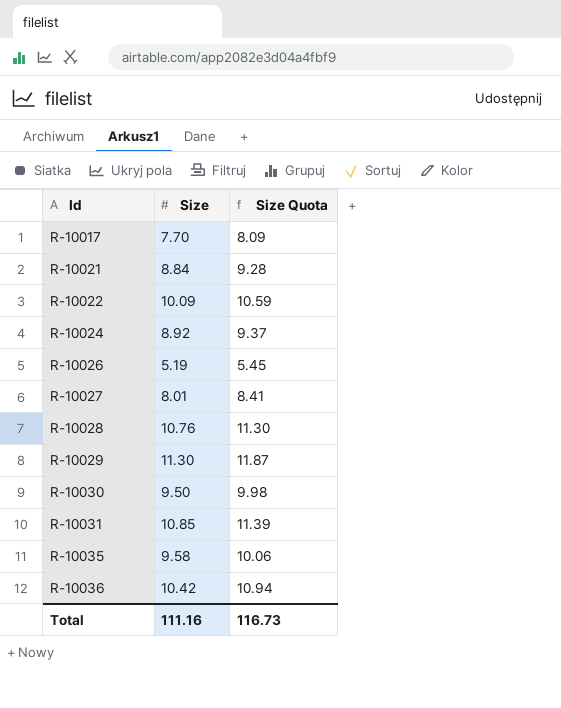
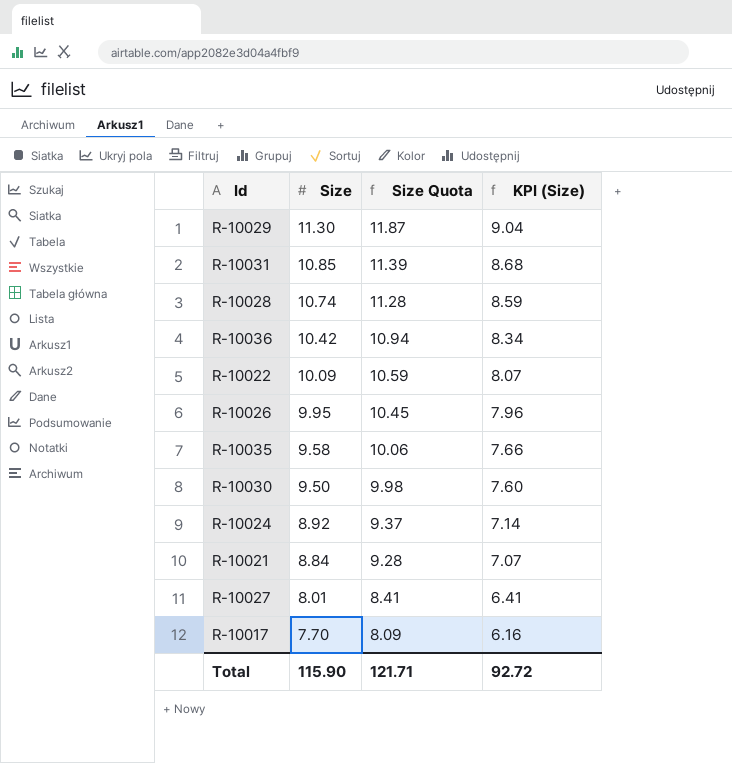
row order: Id ascending -> Size descending
column KPI (Size) | formula: none -> [Size] * 0.8
R-10028 | Size: 10.76 -> 10.74
R-10028 | Size Quota: 11.30 -> 11.28
R-10026 | Size: 5.19 -> 9.95
R-10026 | Size Quota: 5.45 -> 10.45
Total | Size: 111.16 -> 115.90
Total | Size Quota: 116.73 -> 121.71

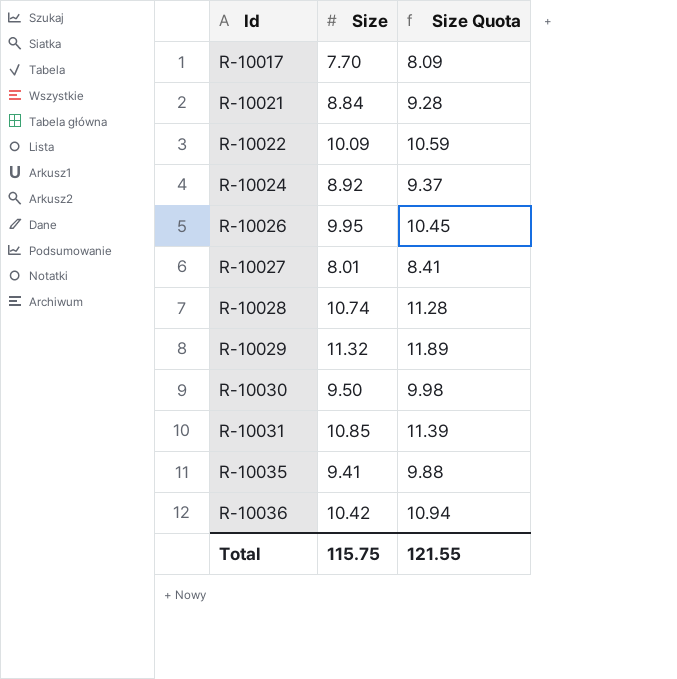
row order: Size descending -> Id ascending
column KPI (Size) | formula: [Size] * 0.8 -> none
R-10029 | Size: 11.30 -> 11.32
R-10029 | Size Quota: 11.87 -> 11.89
R-10035 | Size: 9.58 -> 9.41
R-10035 | Size Quota: 10.06 -> 9.88
Total | Size: 115.90 -> 115.75
Total | Size Quota: 121.71 -> 121.55

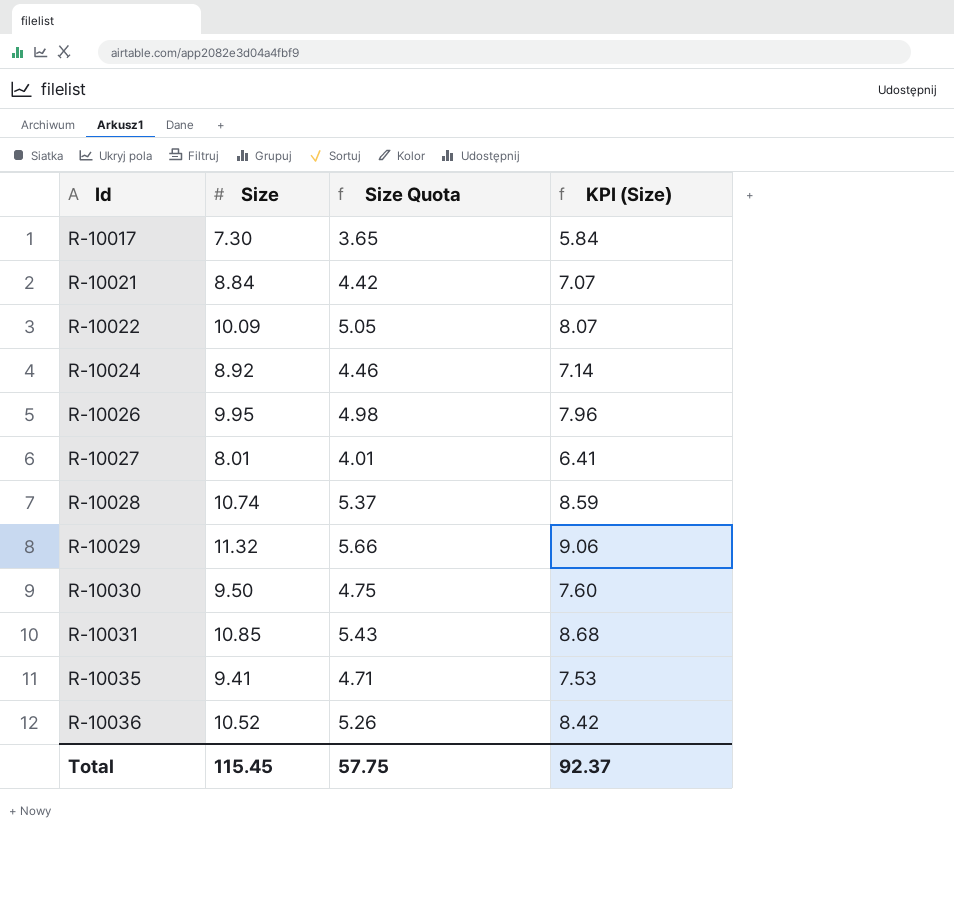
column Size Quota | formula: [Size] * 1.05 -> [Size] * 0.5
column KPI (Size) | formula: none -> [Size] * 0.8
R-10017 | Size: 7.70 -> 7.30
R-10036 | Size: 10.42 -> 10.52
Total | Size: 115.75 -> 115.45
Total | Size Quota: 121.55 -> 57.75

